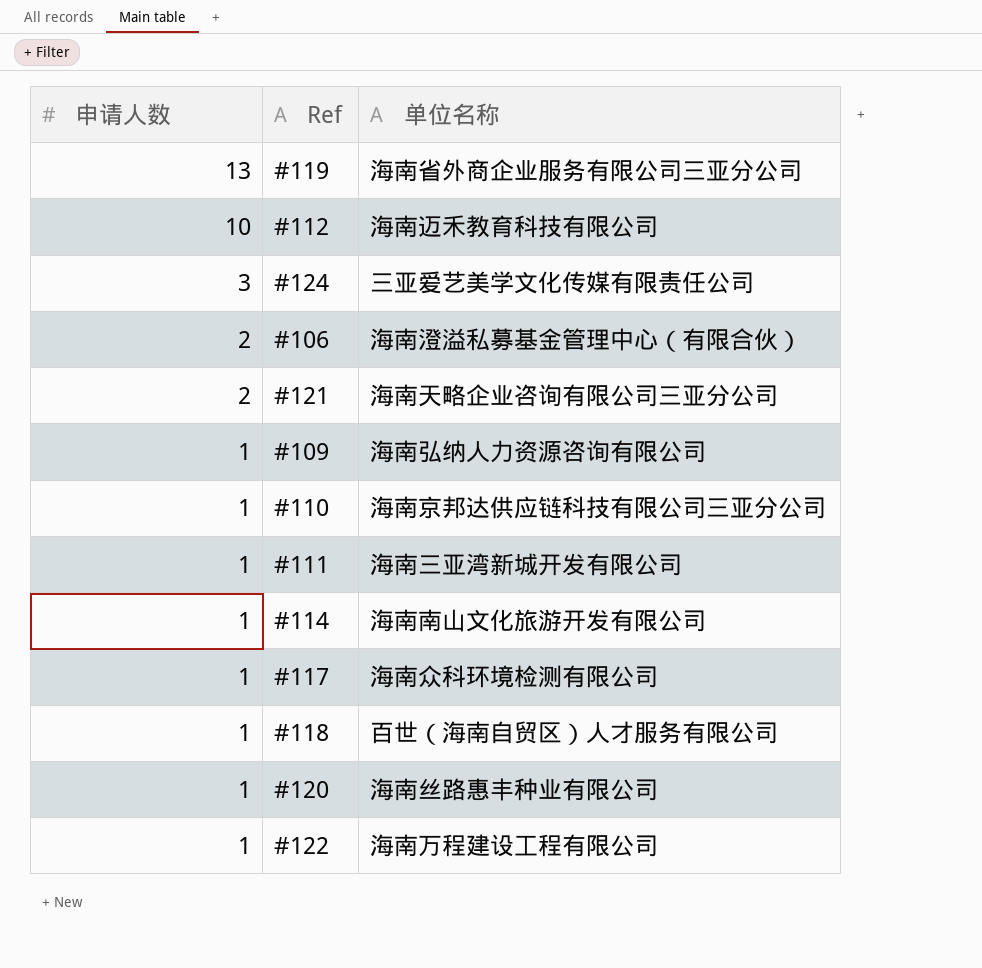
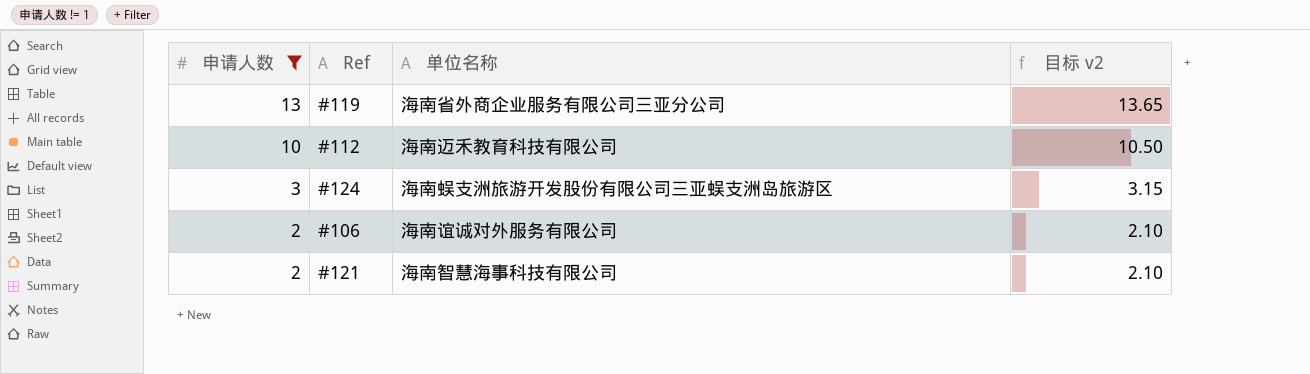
filter: none -> 申请人数 != 1
column 目标 v2 | formula: none -> [申请人数] * 1.05
#124 | 单位名称: 三亚爱艺美学文化传媒有限责任公司 -> 海南蜈支洲旅游开发股份有限公司三亚蜈支洲岛旅游区
#106 | 单位名称: 海南澄溢私募基金管理中心（有限合伙） -> 海南谊诚对外服务有限公司
#121 | 单位名称: 海南天略企业咨询有限公司三亚分公司 -> 海南智慧海事科技有限公司

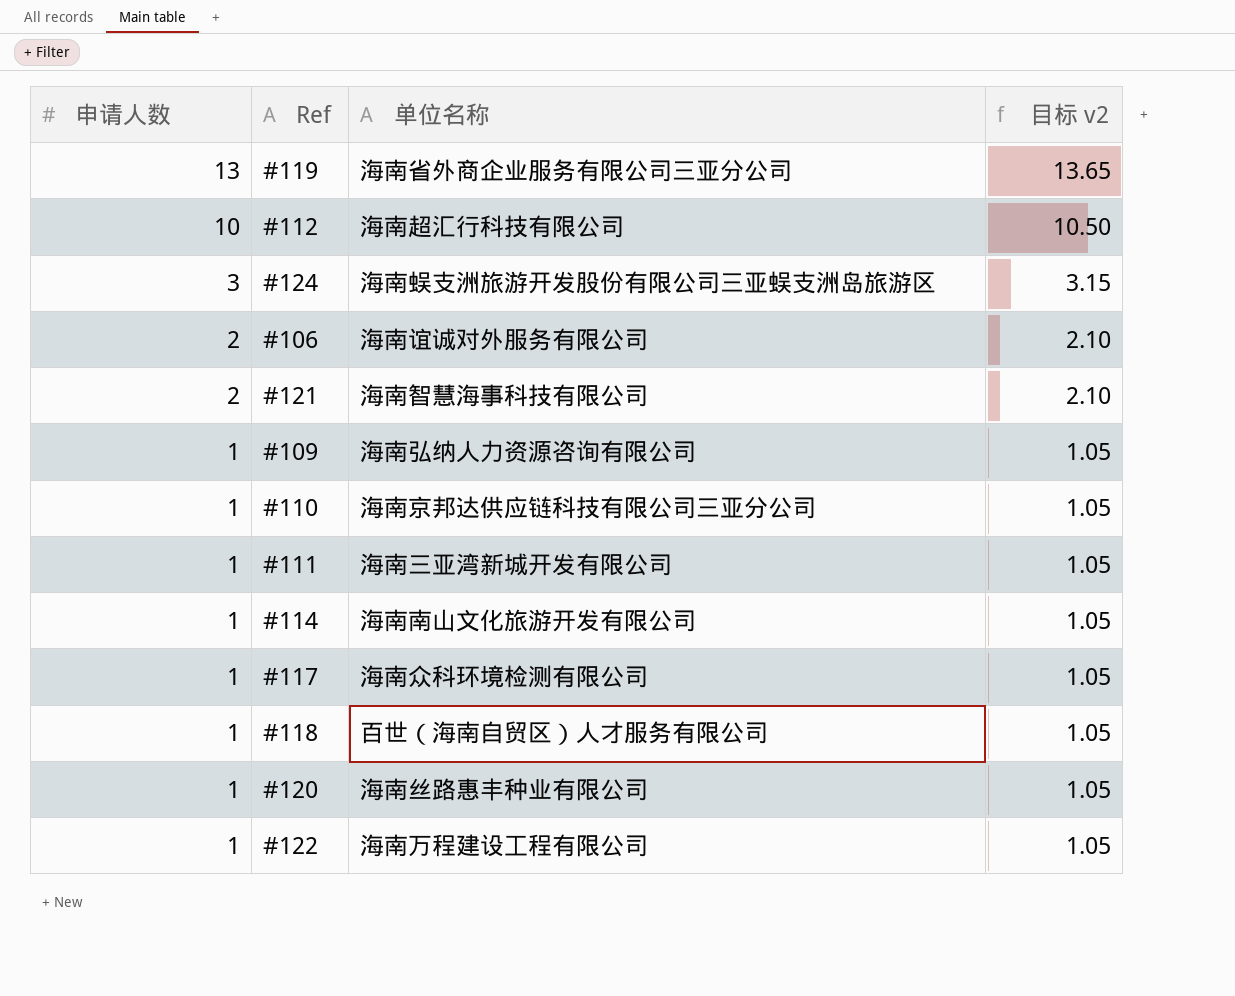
filter: 申请人数 != 1 -> none
#112 | 单位名称: 海南迈禾教育科技有限公司 -> 海南超汇行科技有限公司

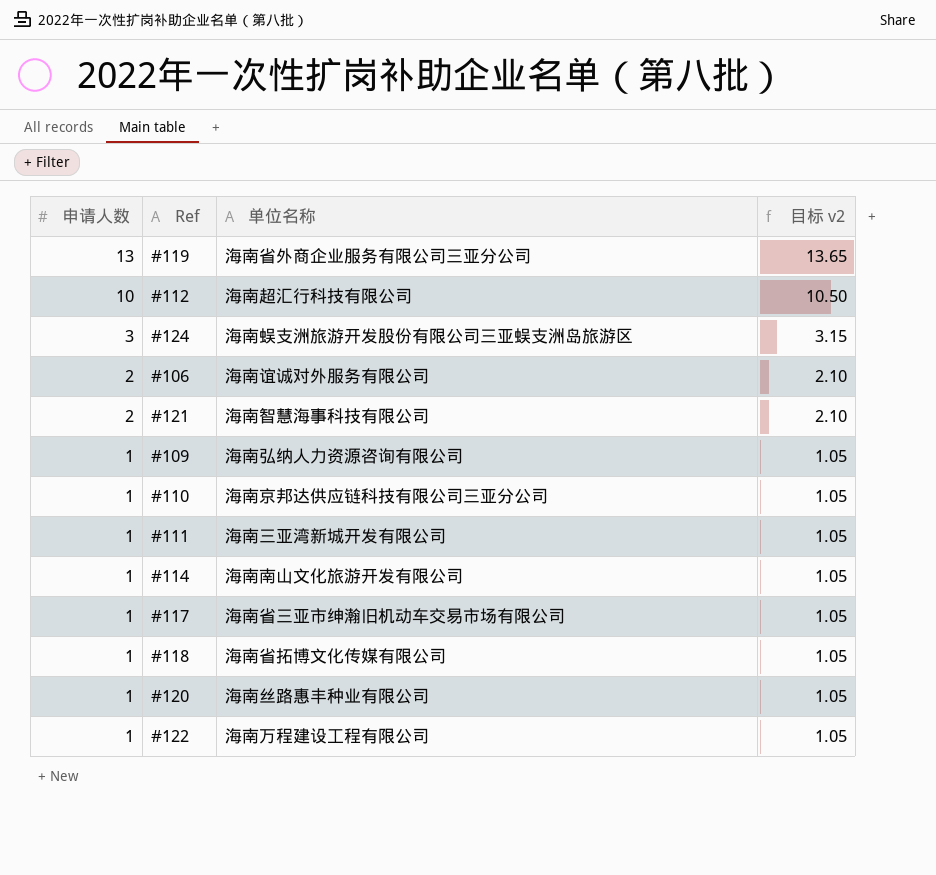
#117 | 单位名称: 海南众科环境检测有限公司 -> 海南省三亚市绅瀚旧机动车交易市场有限公司
#118 | 单位名称: 百世（海南自贸区）人才服务有限公司 -> 海南省拓博文化传媒有限公司

